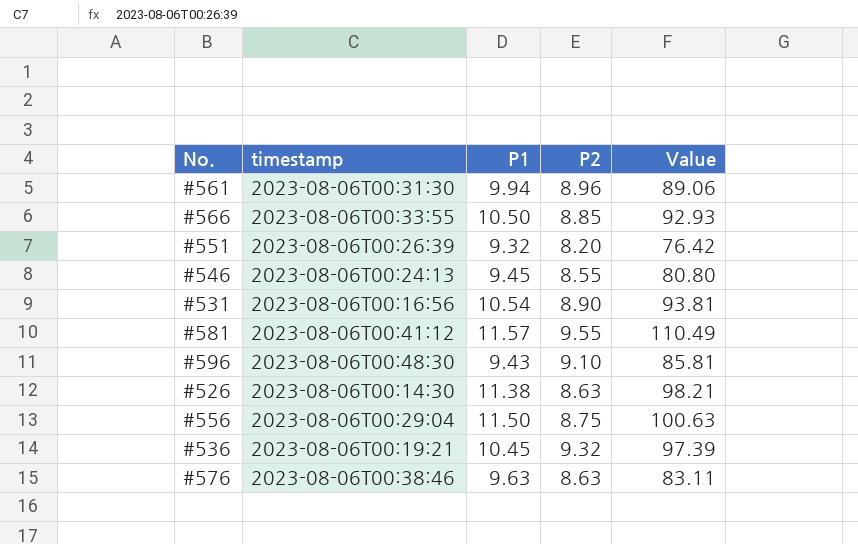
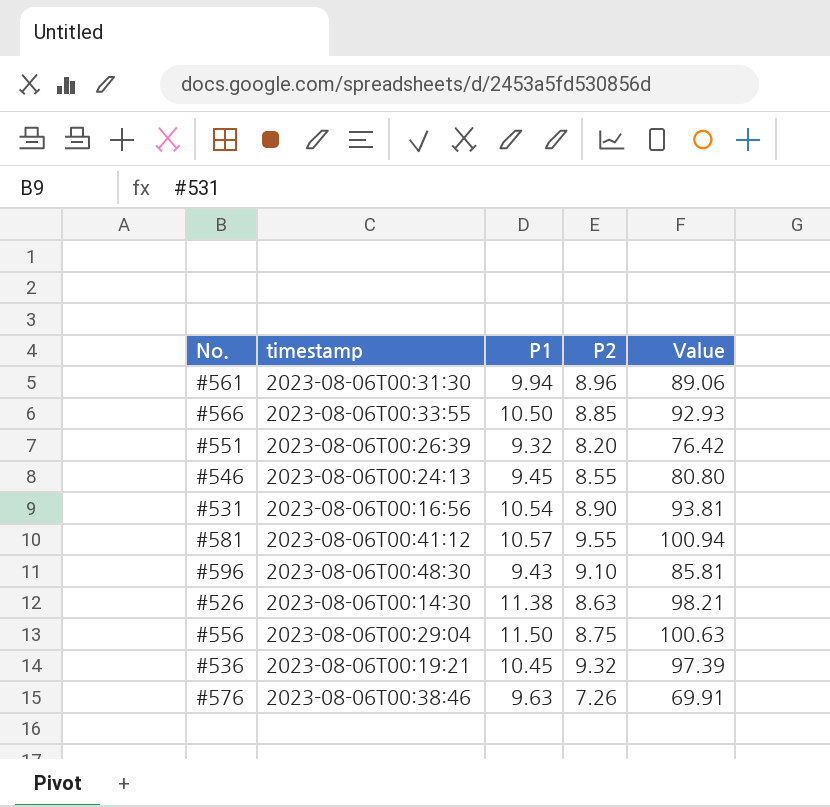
#581 | P1: 11.57 -> 10.57
#581 | Value: 110.49 -> 100.94
#576 | P2: 8.63 -> 7.26
#576 | Value: 83.11 -> 69.91

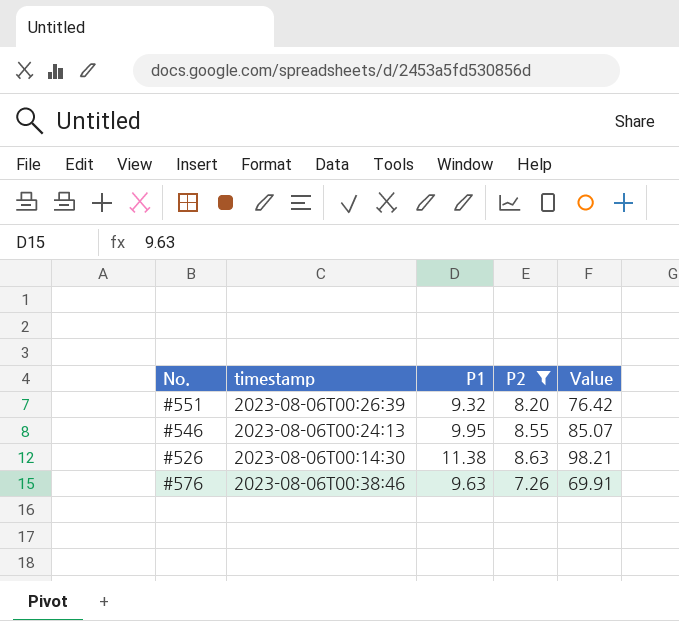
filter: none -> P2 <= 8.63
#546 | P1: 9.45 -> 9.95
#546 | Value: 80.80 -> 85.07

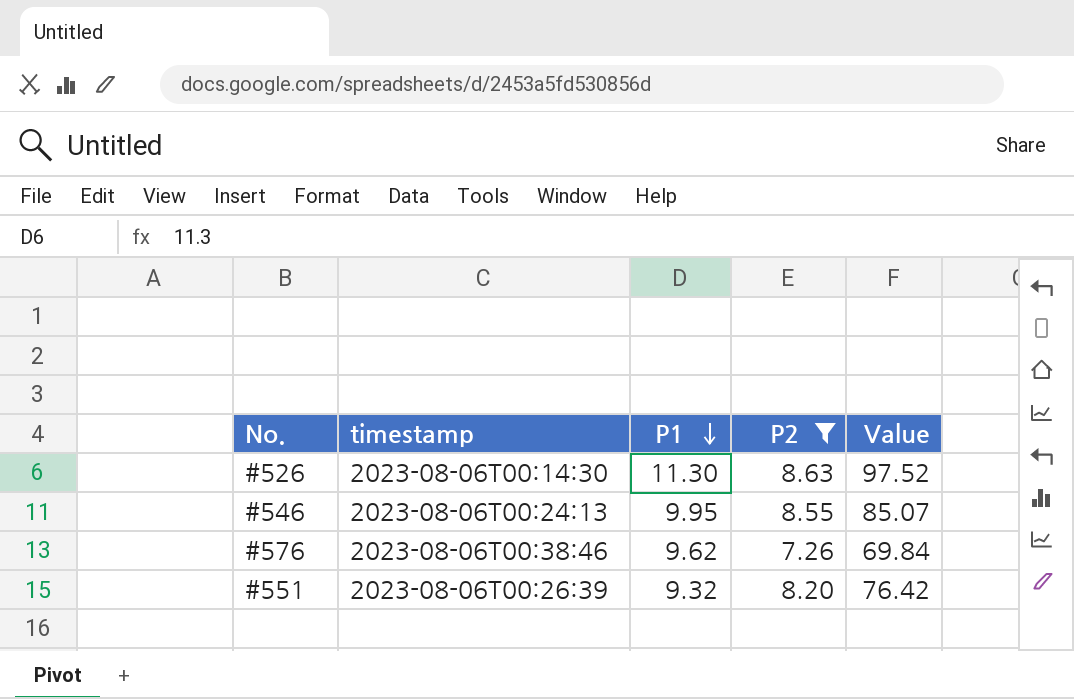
row order: none -> P1 descending
#526 | P1: 11.38 -> 11.30
#526 | Value: 98.21 -> 97.52
#576 | P1: 9.63 -> 9.62
#576 | Value: 69.91 -> 69.84

